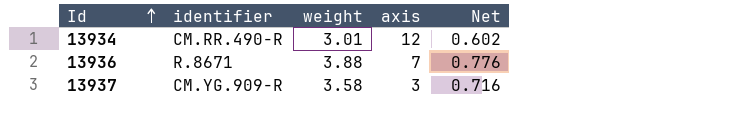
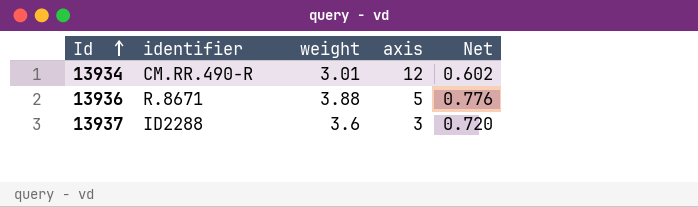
13936 | axis: 7 -> 5
13937 | identifier: CM.YG.909-R -> ID2288
13937 | weight: 3.58 -> 3.6
13937 | Net: 0.716 -> 0.720

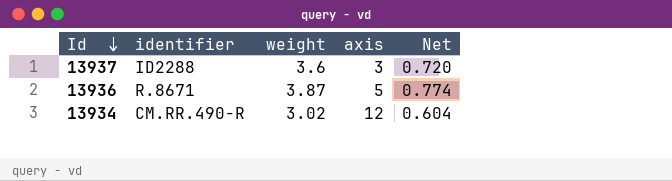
row order: Id ascending -> Id descending
13936 | weight: 3.88 -> 3.87
13936 | Net: 0.776 -> 0.774
13934 | weight: 3.01 -> 3.02
13934 | Net: 0.602 -> 0.604

